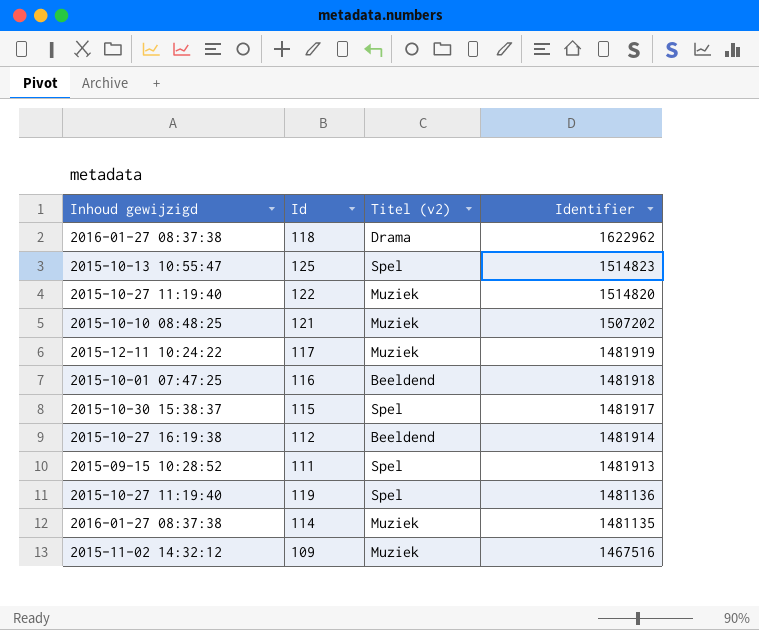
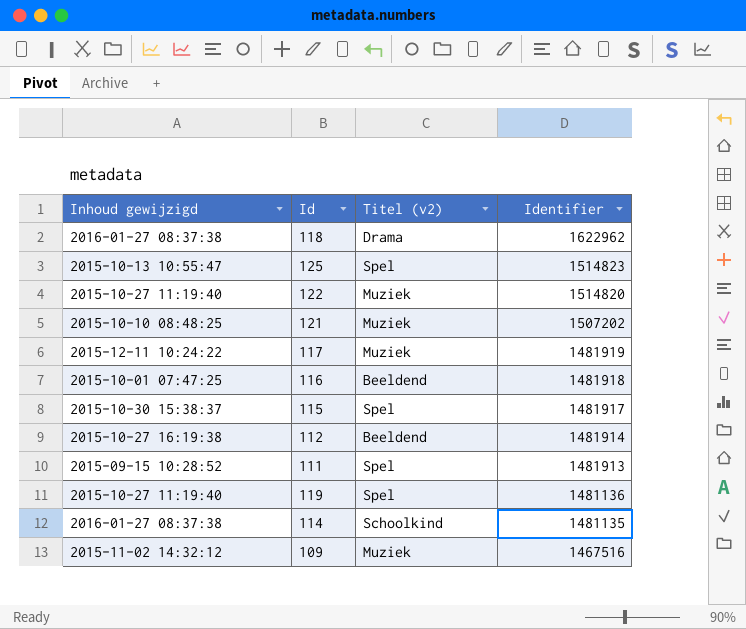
114 | Titel (v2): Muziek -> Schoolkind

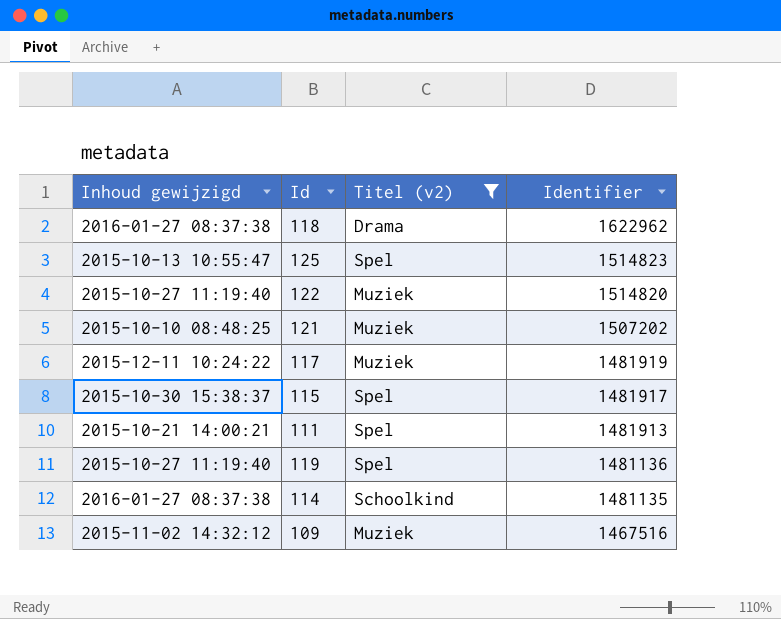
filter: none -> Titel (v2) != Beeldend
111 | Inhoud gewijzigd: 2015-09-15 10:28:52 -> 2015-10-21 14:00:21

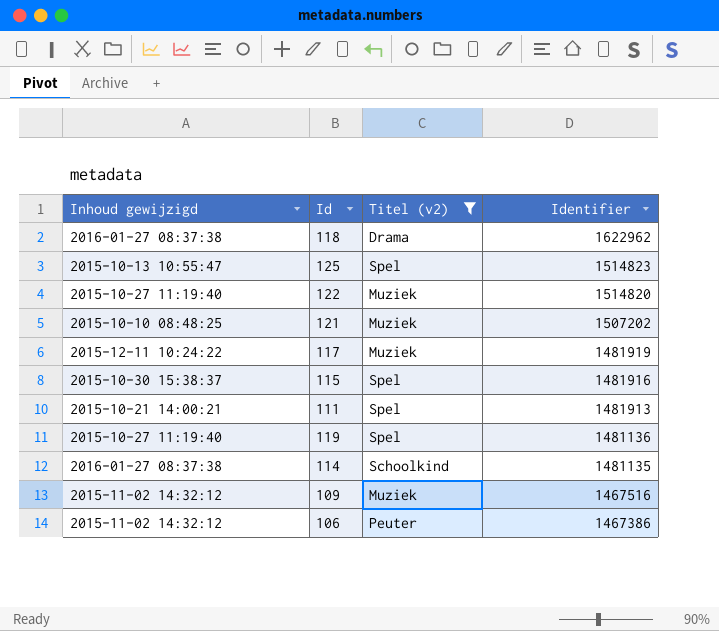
115 | Identifier: 1481917 -> 1481916
row 106: none -> 2015-11-02 14:32:12 | Peuter | 1467386

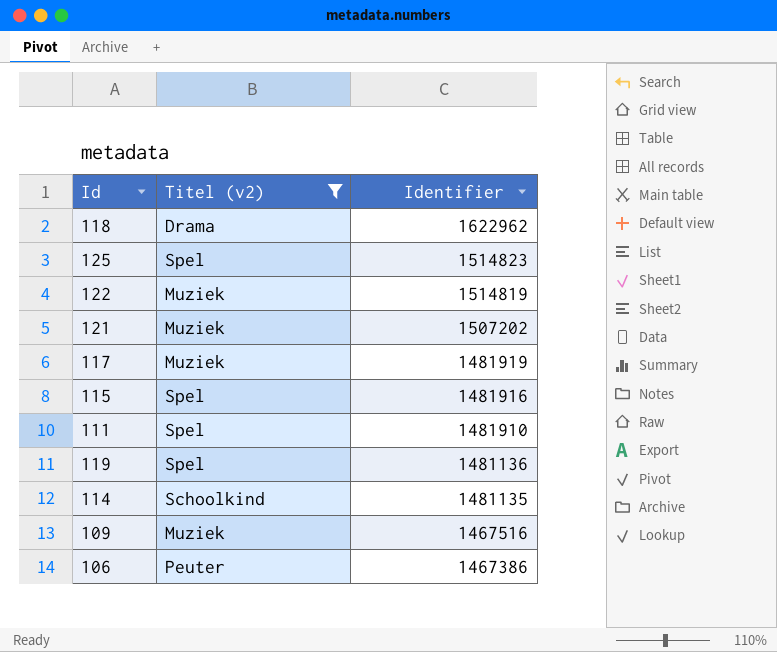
column Inhoud gewijzigd | position: 1 -> none
122 | Identifier: 1514820 -> 1514819
111 | Identifier: 1481913 -> 1481910

